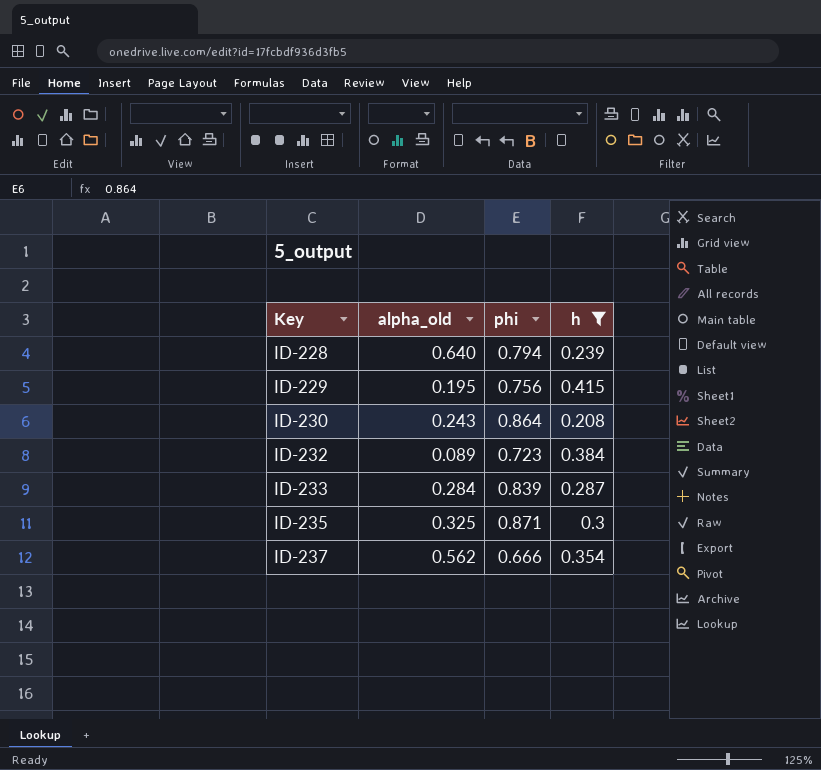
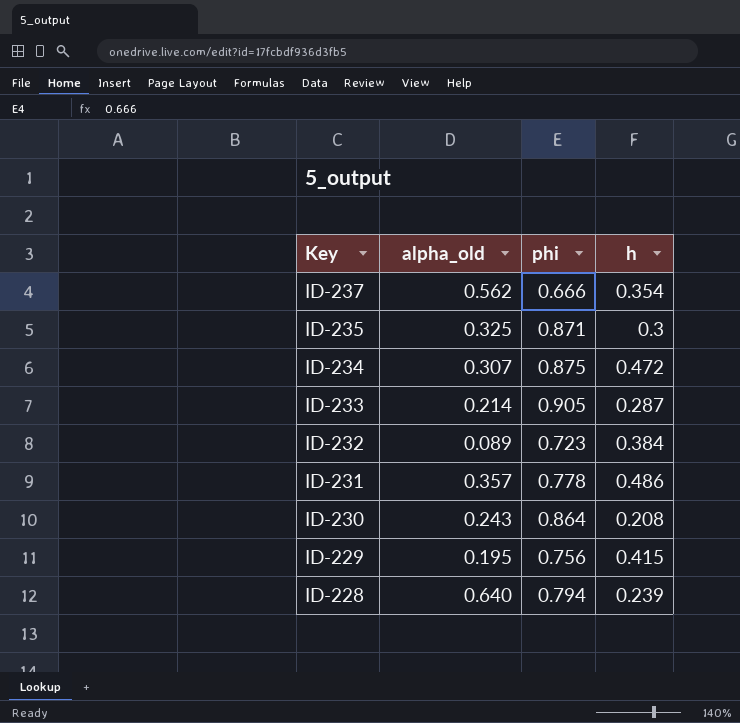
filter: h <= 0.415 -> none
row order: Key ascending -> Key descending
ID-233 | alpha_old: 0.284 -> 0.214
ID-233 | phi: 0.839 -> 0.905

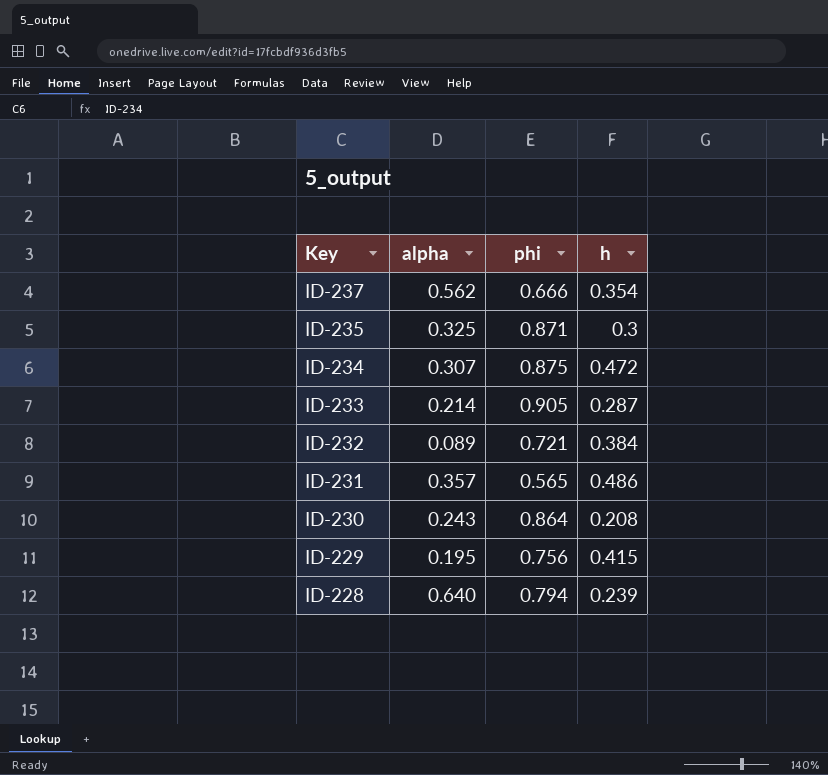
column name: alpha_old -> alpha
ID-232 | phi: 0.723 -> 0.721
ID-231 | phi: 0.778 -> 0.565

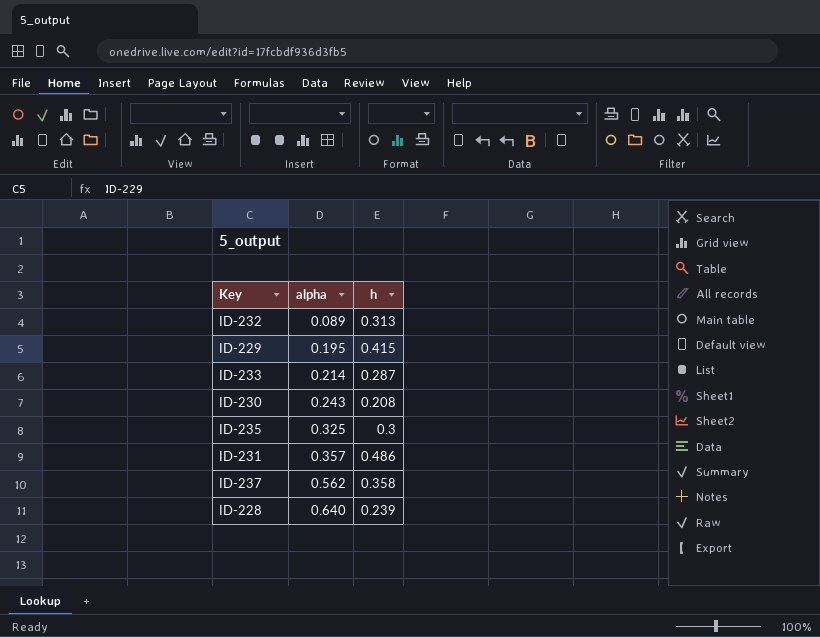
row order: Key descending -> alpha ascending
column phi | position: 3 -> none
row ID-234: 0.307 | 0.875 | 0.472 -> none
ID-232 | h: 0.384 -> 0.313
ID-237 | h: 0.354 -> 0.358

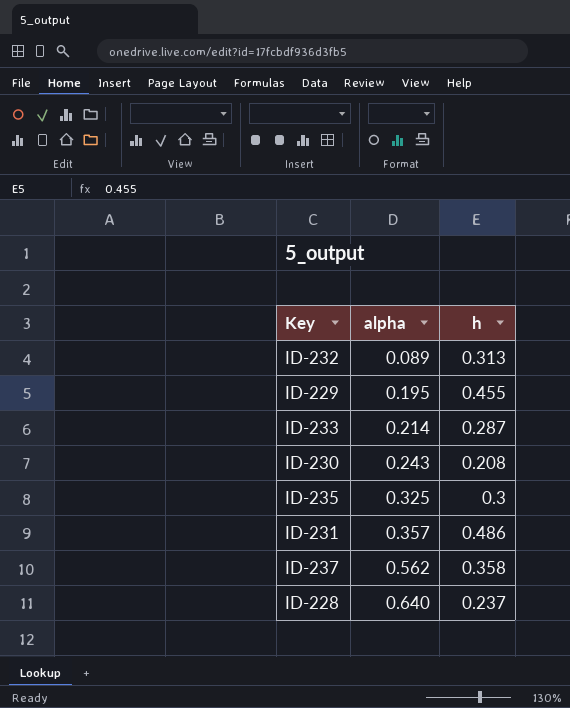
ID-229 | h: 0.415 -> 0.455
ID-228 | h: 0.239 -> 0.237

